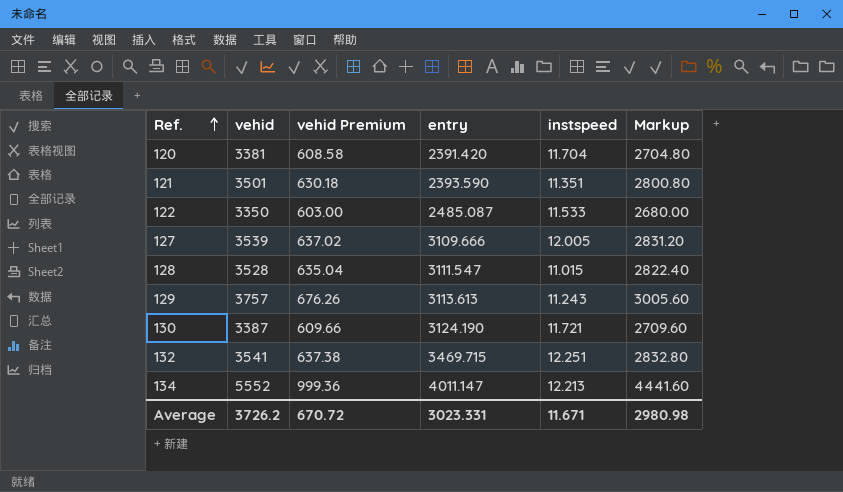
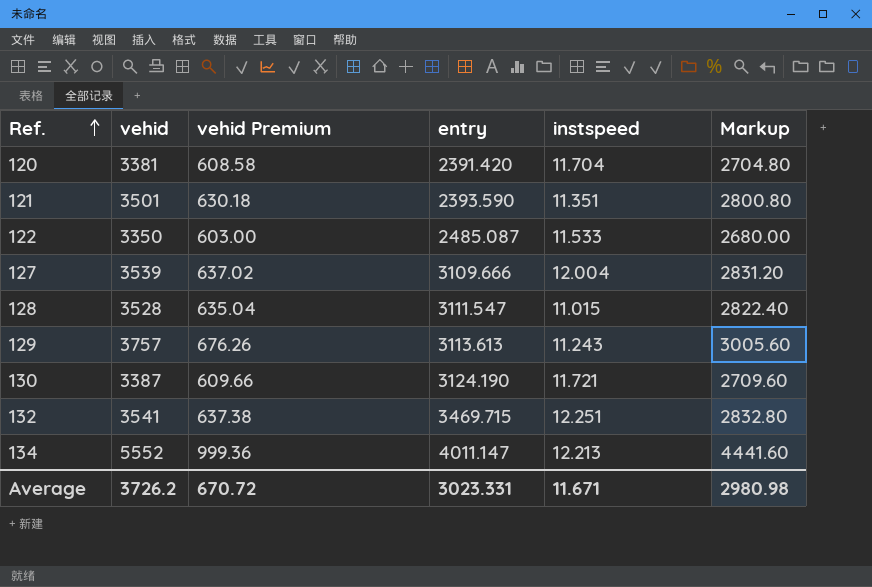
127 | instspeed: 12.005 -> 12.004

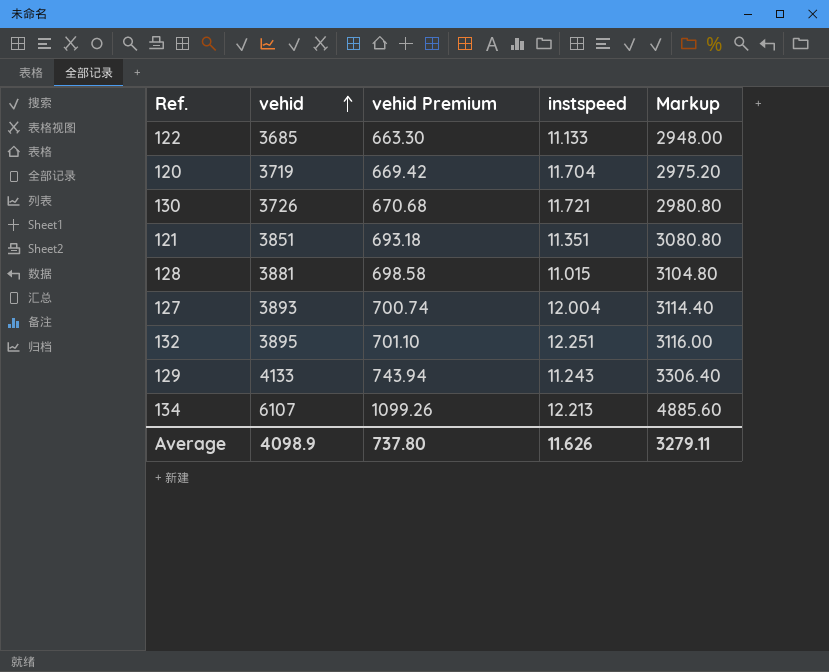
row order: Ref. ascending -> vehid ascending
column entry | position: 4 -> none
122 | vehid: 3350 -> 3685
122 | vehid Premium: 603.00 -> 663.30
122 | instspeed: 11.533 -> 11.133
122 | Markup: 2680.00 -> 2948.00
120 | vehid: 3381 -> 3719
120 | vehid Premium: 608.58 -> 669.42
120 | Markup: 2704.80 -> 2975.20
130 | vehid: 3387 -> 3726
130 | vehid Premium: 609.66 -> 670.68
130 | Markup: 2709.60 -> 2980.80
121 | vehid: 3501 -> 3851
121 | vehid Premium: 630.18 -> 693.18
121 | Markup: 2800.80 -> 3080.80
128 | vehid: 3528 -> 3881
128 | vehid Premium: 635.04 -> 698.58
128 | Markup: 2822.40 -> 3104.80
127 | vehid: 3539 -> 3893
127 | vehid Premium: 637.02 -> 700.74
127 | Markup: 2831.20 -> 3114.40
132 | vehid: 3541 -> 3895
132 | vehid Premium: 637.38 -> 701.10
132 | Markup: 2832.80 -> 3116.00
129 | vehid: 3757 -> 4133
129 | vehid Premium: 676.26 -> 743.94
129 | Markup: 3005.60 -> 3306.40
134 | vehid: 5552 -> 6107
134 | vehid Premium: 999.36 -> 1099.26
134 | Markup: 4441.60 -> 4885.60
Average | vehid: 3726.2 -> 4098.9
Average | vehid Premium: 670.72 -> 737.80
Average | instspeed: 11.671 -> 11.626
Average | Markup: 2980.98 -> 3279.11

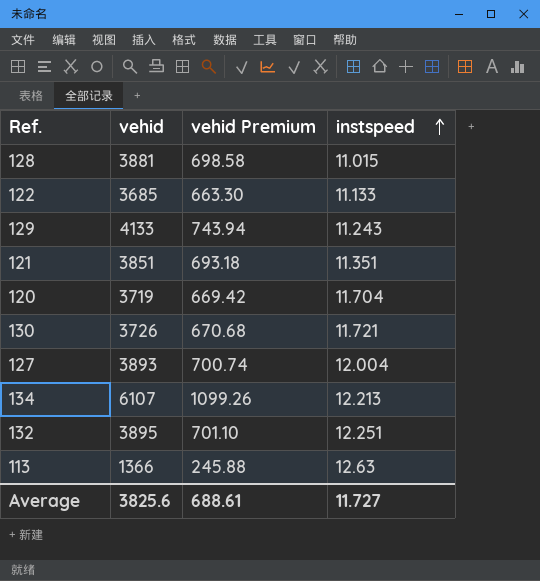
row order: vehid ascending -> instspeed ascending
column Markup | formula: [vehid] * 0.8 -> none
row 113: none -> 1366 | 245.88 | 12.63
Average | vehid: 4098.9 -> 3825.6
Average | vehid Premium: 737.80 -> 688.61
Average | instspeed: 11.626 -> 11.727

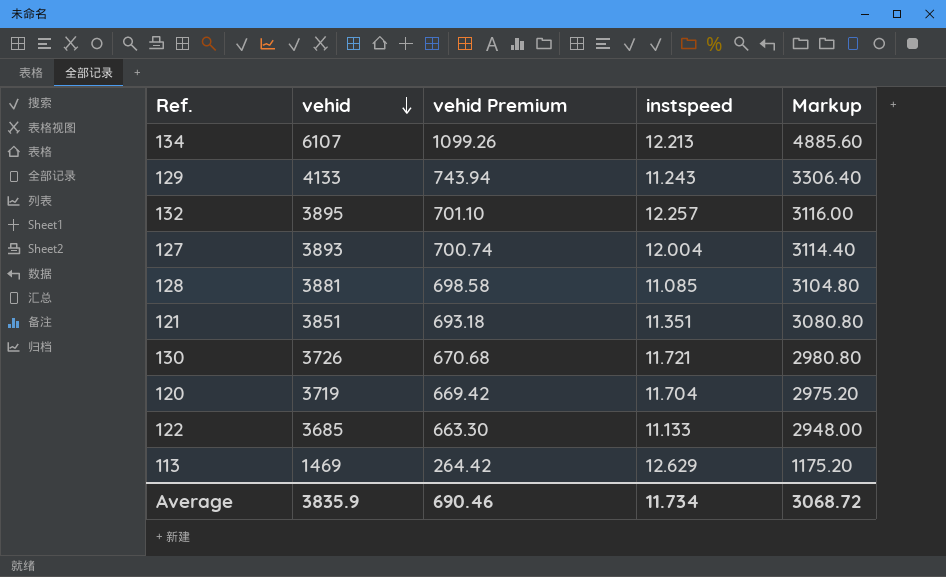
row order: instspeed ascending -> vehid descending
column Markup | formula: none -> [vehid] * 0.8
132 | instspeed: 12.251 -> 12.257
128 | instspeed: 11.015 -> 11.085
113 | vehid: 1366 -> 1469
113 | vehid Premium: 245.88 -> 264.42
113 | instspeed: 12.63 -> 12.629
Average | vehid: 3825.6 -> 3835.9
Average | vehid Premium: 688.61 -> 690.46
Average | instspeed: 11.727 -> 11.734

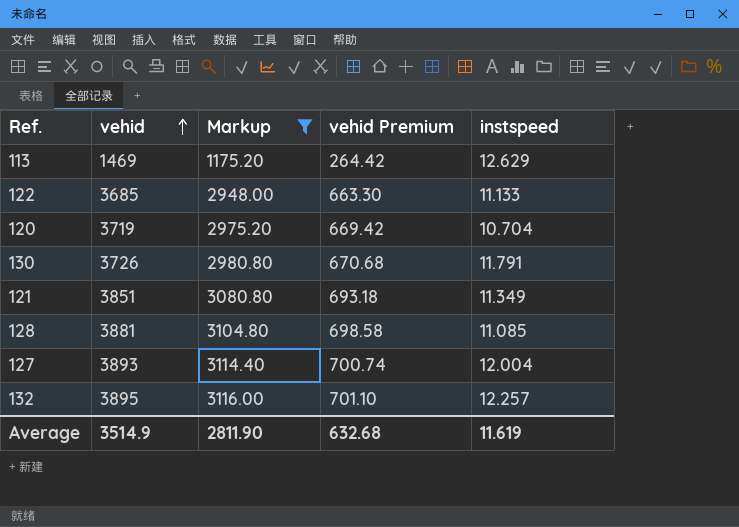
filter: none -> Markup <= 3116.00
row order: vehid descending -> vehid ascending
column Markup | position: 5 -> 3
120 | instspeed: 11.704 -> 10.704
130 | instspeed: 11.721 -> 11.791
121 | instspeed: 11.351 -> 11.349
Average | vehid: 3835.9 -> 3514.9
Average | Markup: 3068.72 -> 2811.90
Average | vehid Premium: 690.46 -> 632.68
Average | instspeed: 11.734 -> 11.619

